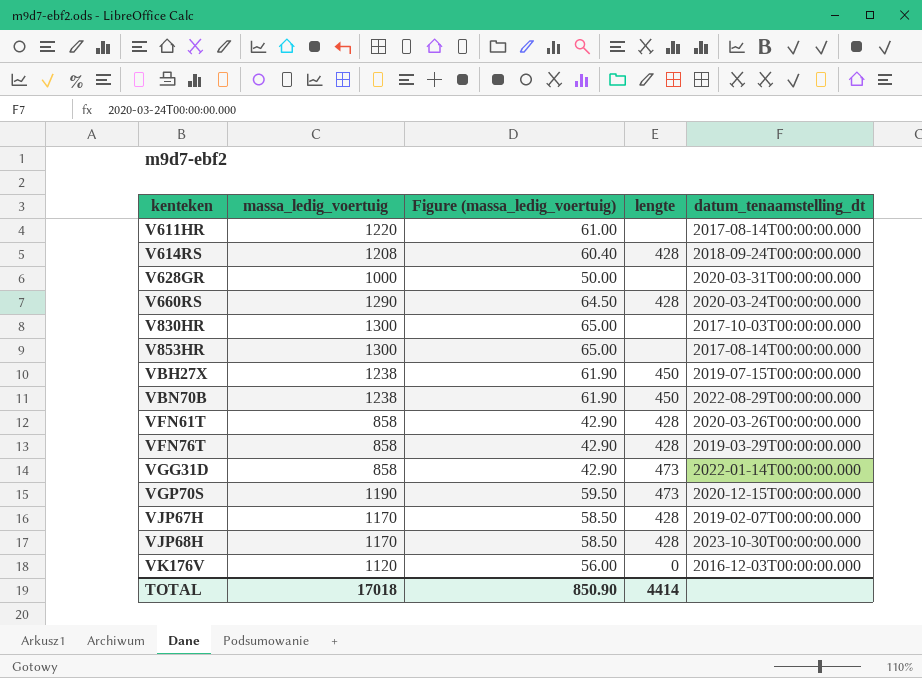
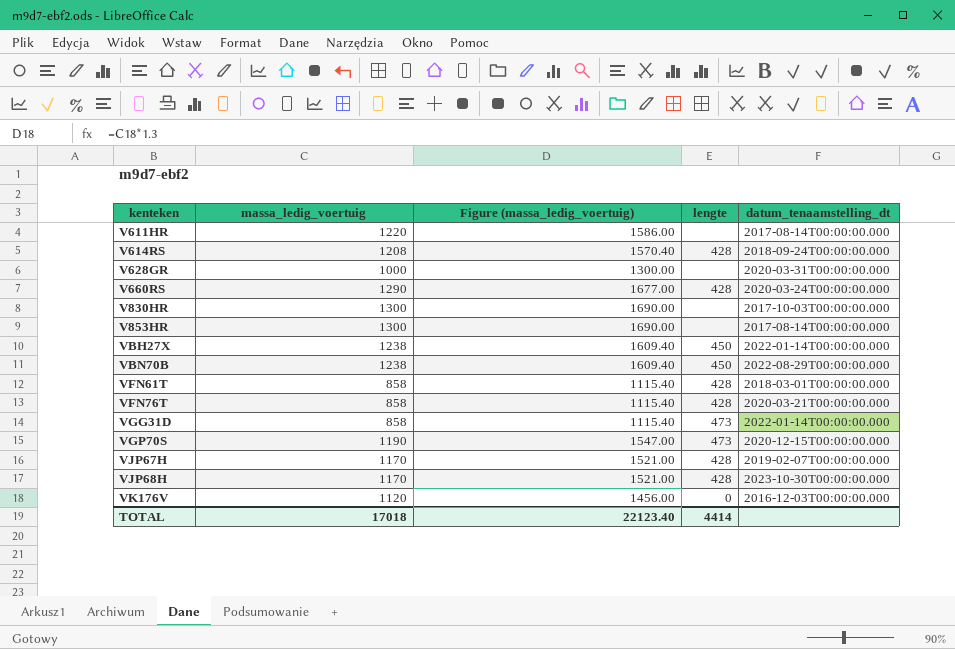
column Figure (massa_ledig_voertuig) | formula: [massa_ledig_voertuig] * 0.05 -> [massa_ledig_voertuig] * 1.3
VBH27X | datum_tenaamstelling_dt: 2019-07-15T00:00:00.000 -> 2022-01-14T00:00:00.000
VFN61T | datum_tenaamstelling_dt: 2020-03-26T00:00:00.000 -> 2018-03-01T00:00:00.000
VFN76T | datum_tenaamstelling_dt: 2019-03-29T00:00:00.000 -> 2020-03-21T00:00:00.000
TOTAL | Figure (massa_ledig_voertuig): 850.90 -> 22123.40

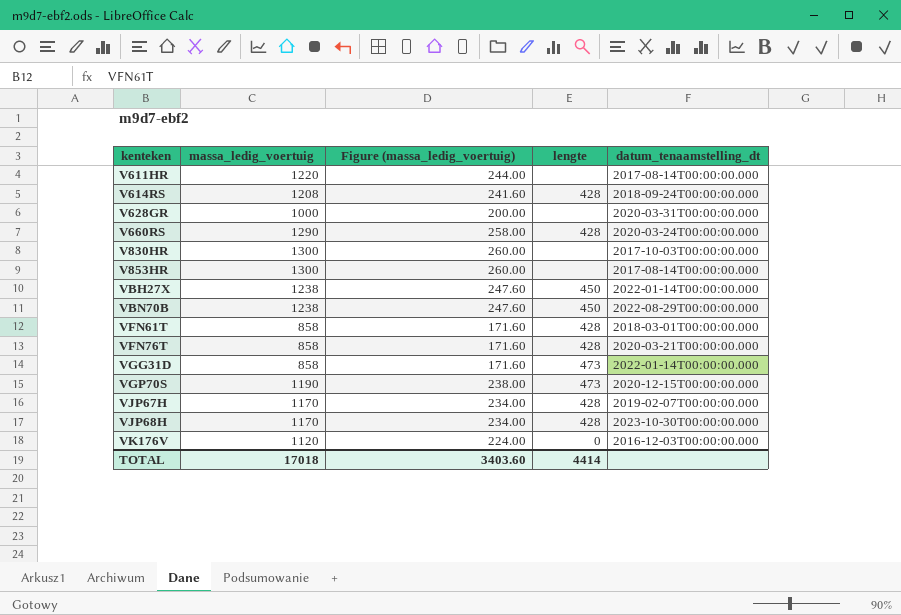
column Figure (massa_ledig_voertuig) | formula: [massa_ledig_voertuig] * 1.3 -> [massa_ledig_voertuig] * 0.2
TOTAL | Figure (massa_ledig_voertuig): 22123.40 -> 3403.60

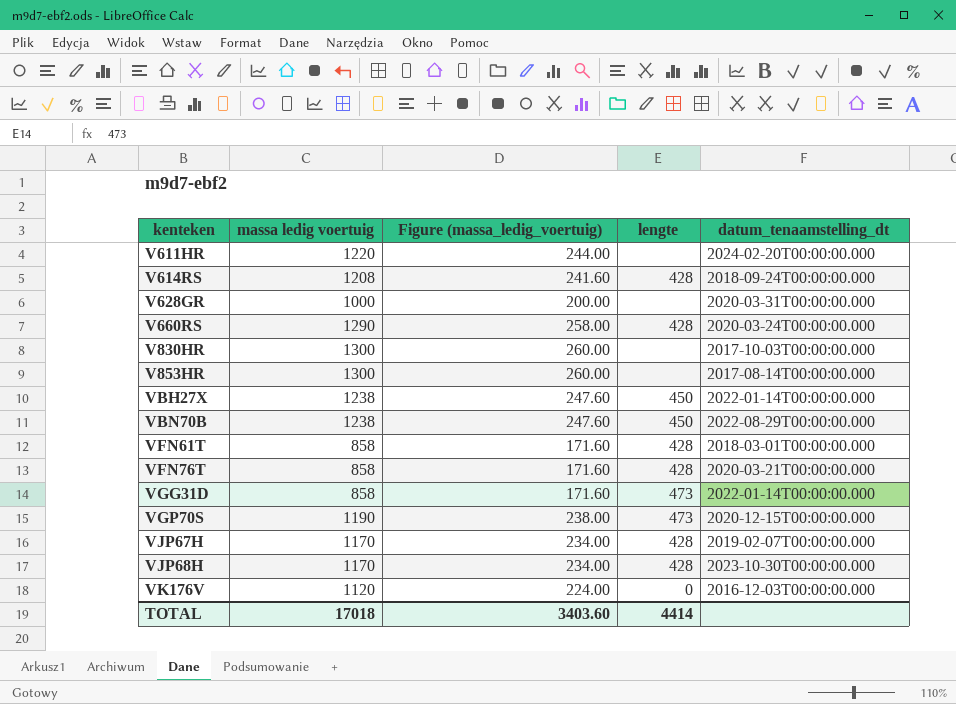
column name: massa_ledig_voertuig -> massa ledig voertuig
V611HR | datum_tenaamstelling_dt: 2017-08-14T00:00:00.000 -> 2024-02-20T00:00:00.000

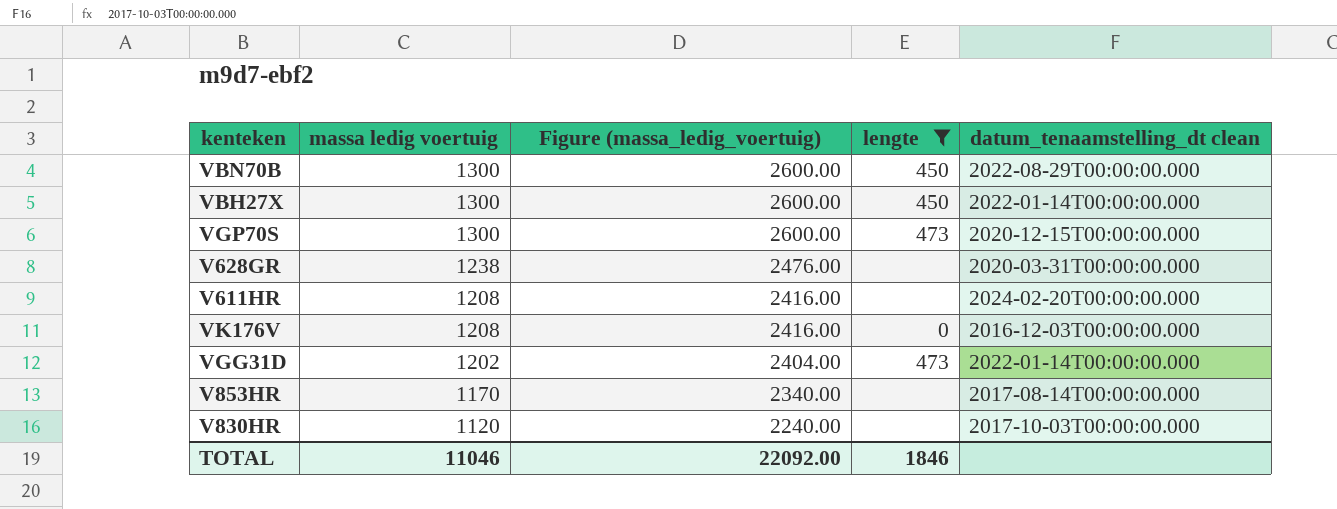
filter: none -> lengte != 428
row order: kenteken ascending -> massa ledig voertuig descending
column Figure (massa_ledig_voertuig) | formula: [massa ledig voertuig] * 0.2 -> [massa ledig voertuig] * 2
column name: datum_tenaamstelling_dt -> datum_tenaamstelling_dt clean
VBN70B | massa ledig voertuig: 1238 -> 1300
VBH27X | massa ledig voertuig: 1238 -> 1300
VGP70S | massa ledig voertuig: 1190 -> 1300
V628GR | massa ledig voertuig: 1000 -> 1238
V611HR | massa ledig voertuig: 1220 -> 1208
VK176V | massa ledig voertuig: 1120 -> 1208
VGG31D | massa ledig voertuig: 858 -> 1202
V853HR | massa ledig voertuig: 1300 -> 1170
V830HR | massa ledig voertuig: 1300 -> 1120
TOTAL | massa ledig voertuig: 17018 -> 11046
TOTAL | Figure (massa_ledig_voertuig): 3403.60 -> 22092.00
TOTAL | lengte: 4414 -> 1846

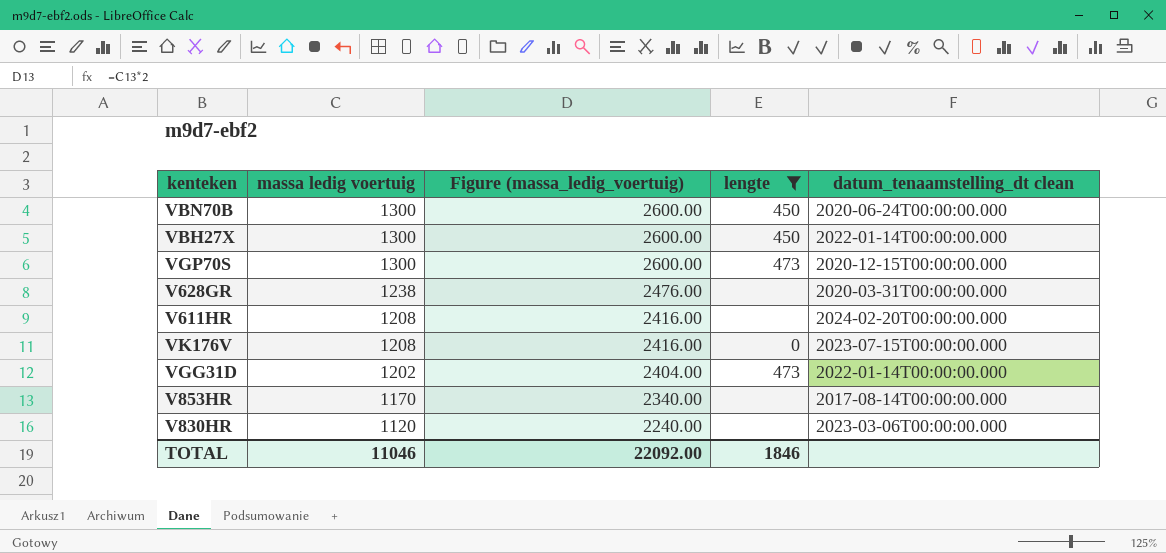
VBN70B | datum_tenaamstelling_dt clean: 2022-08-29T00:00:00.000 -> 2020-06-24T00:00:00.000
VK176V | datum_tenaamstelling_dt clean: 2016-12-03T00:00:00.000 -> 2023-07-15T00:00:00.000
V830HR | datum_tenaamstelling_dt clean: 2017-10-03T00:00:00.000 -> 2023-03-06T00:00:00.000

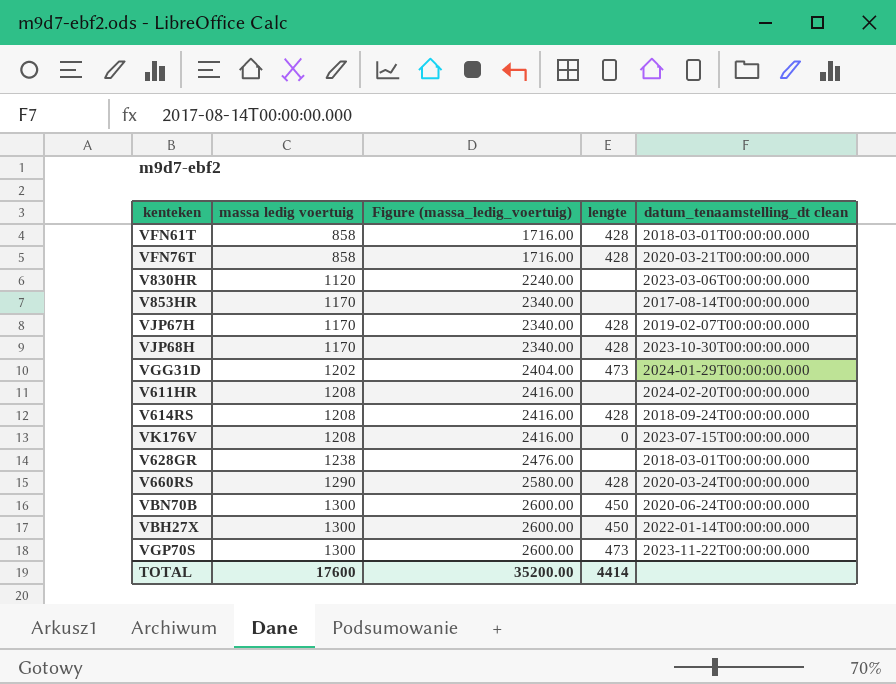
filter: lengte != 428 -> none
row order: massa ledig voertuig descending -> massa ledig voertuig ascending
VGG31D | datum_tenaamstelling_dt clean: 2022-01-14T00:00:00.000 -> 2024-01-29T00:00:00.000
V628GR | datum_tenaamstelling_dt clean: 2020-03-31T00:00:00.000 -> 2018-03-01T00:00:00.000
VGP70S | datum_tenaamstelling_dt clean: 2020-12-15T00:00:00.000 -> 2023-11-22T00:00:00.000
TOTAL | massa ledig voertuig: 11046 -> 17600
TOTAL | Figure (massa_ledig_voertuig): 22092.00 -> 35200.00
TOTAL | lengte: 1846 -> 4414

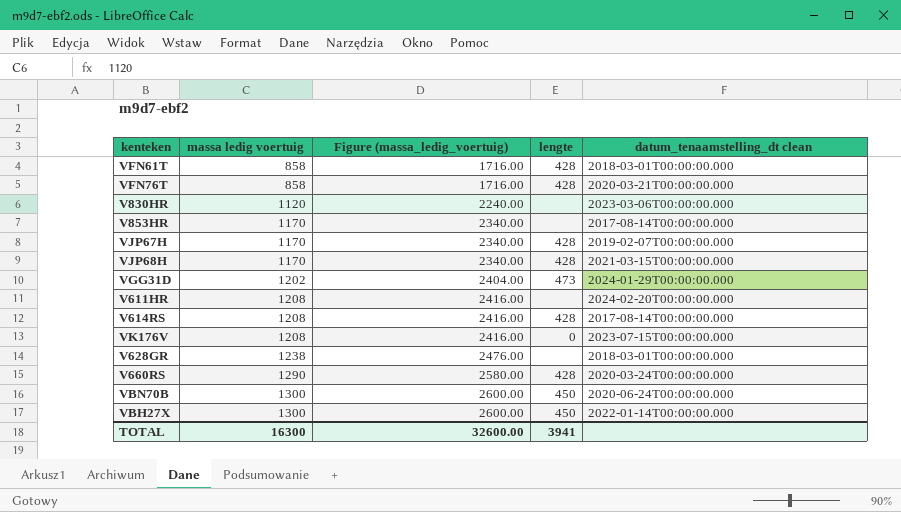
row VGP70S: 1300 | 2600.00 | 473 | 2023-11-22T00:00:00.000 -> none
VJP68H | datum_tenaamstelling_dt clean: 2023-10-30T00:00:00.000 -> 2021-03-15T00:00:00.000
V614RS | datum_tenaamstelling_dt clean: 2018-09-24T00:00:00.000 -> 2017-08-14T00:00:00.000
TOTAL | massa ledig voertuig: 17600 -> 16300
TOTAL | Figure (massa_ledig_voertuig): 35200.00 -> 32600.00
TOTAL | lengte: 4414 -> 3941

